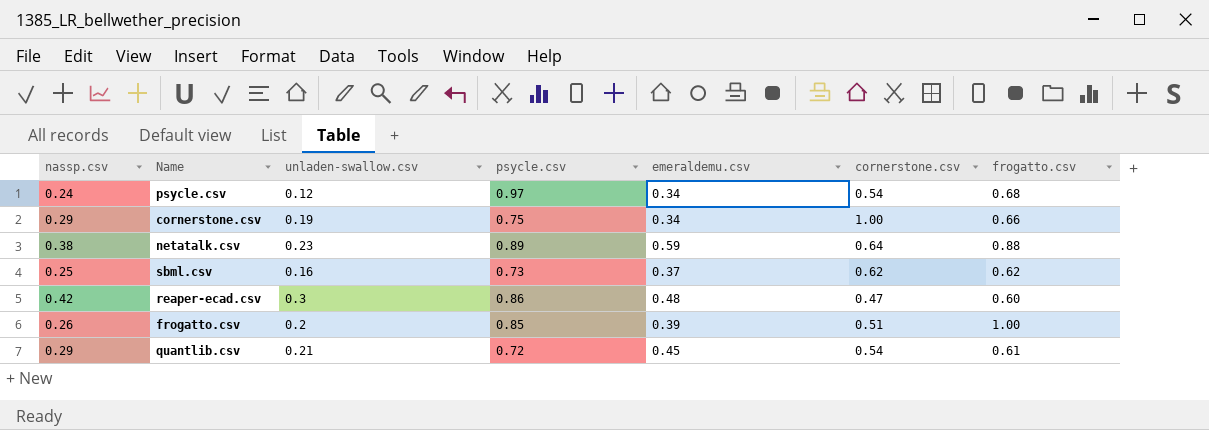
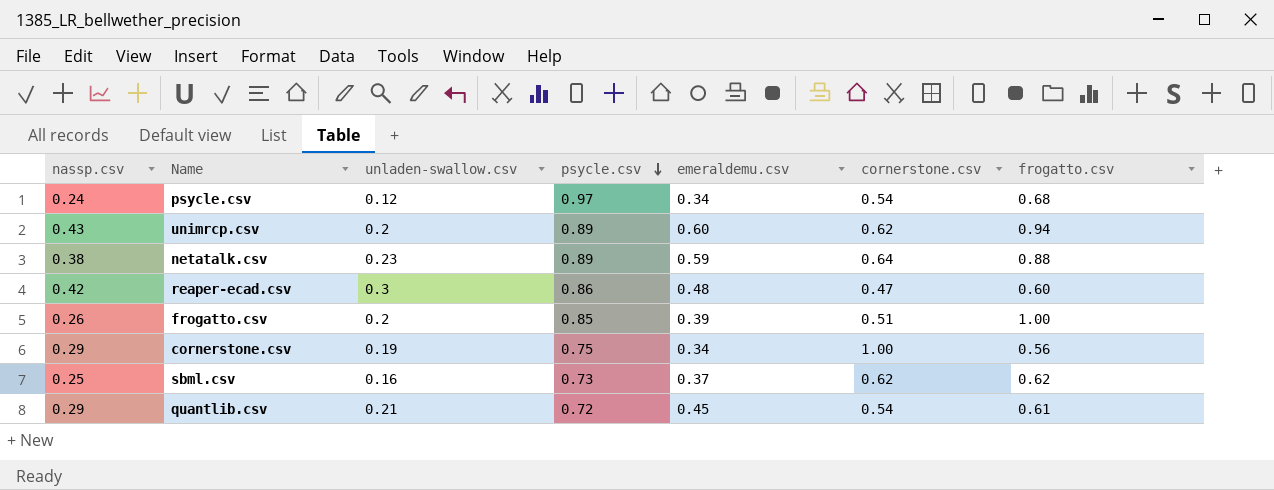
row order: none -> psycle.csv descending
row unimrcp.csv: none -> 0.43 | 0.2 | 0.89 | 0.60 | 0.62 | 0.94
cornerstone.csv | frogatto.csv: 0.66 -> 0.56

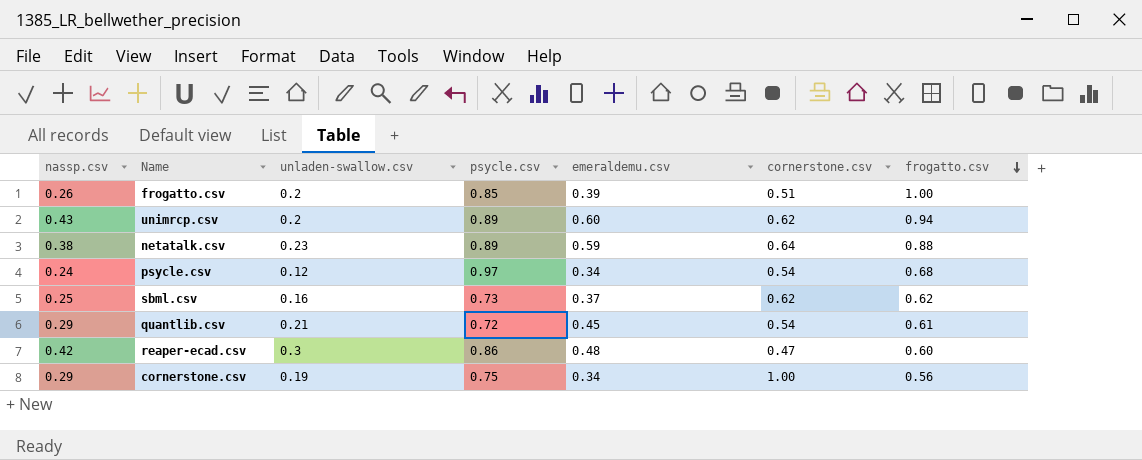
row order: psycle.csv descending -> frogatto.csv descending

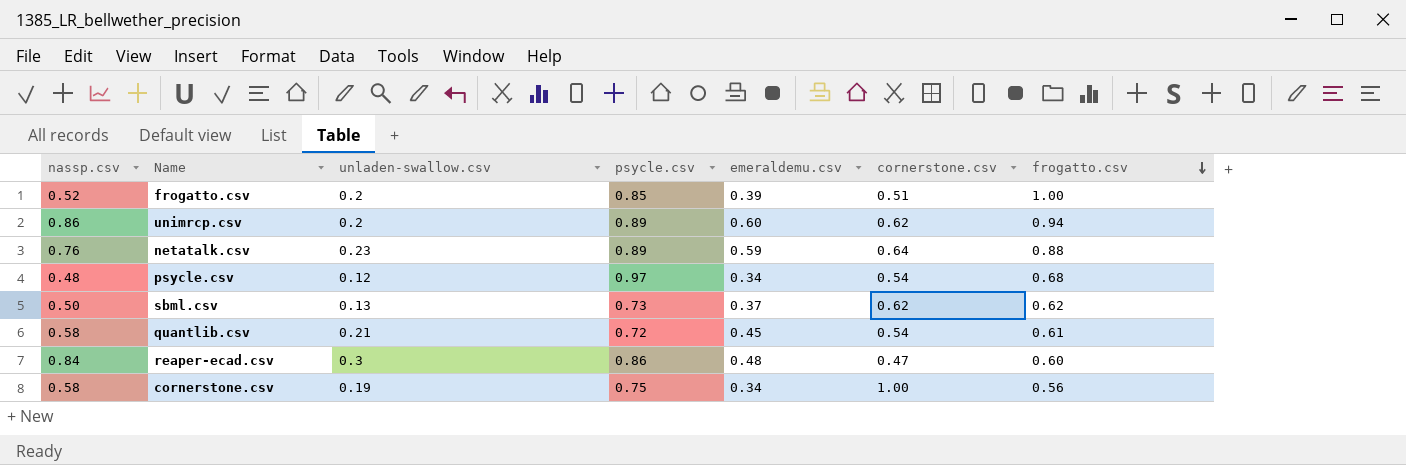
frogatto.csv | nassp.csv: 0.26 -> 0.52
unimrcp.csv | nassp.csv: 0.43 -> 0.86
netatalk.csv | nassp.csv: 0.38 -> 0.76
psycle.csv | nassp.csv: 0.24 -> 0.48
sbml.csv | nassp.csv: 0.25 -> 0.50
sbml.csv | unladen-swallow.csv: 0.16 -> 0.13
quantlib.csv | nassp.csv: 0.29 -> 0.58
reaper-ecad.csv | nassp.csv: 0.42 -> 0.84
cornerstone.csv | nassp.csv: 0.29 -> 0.58

